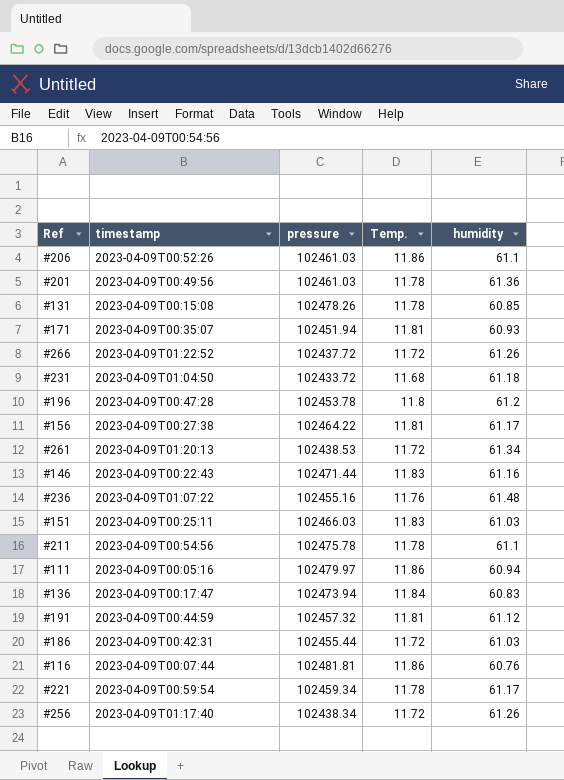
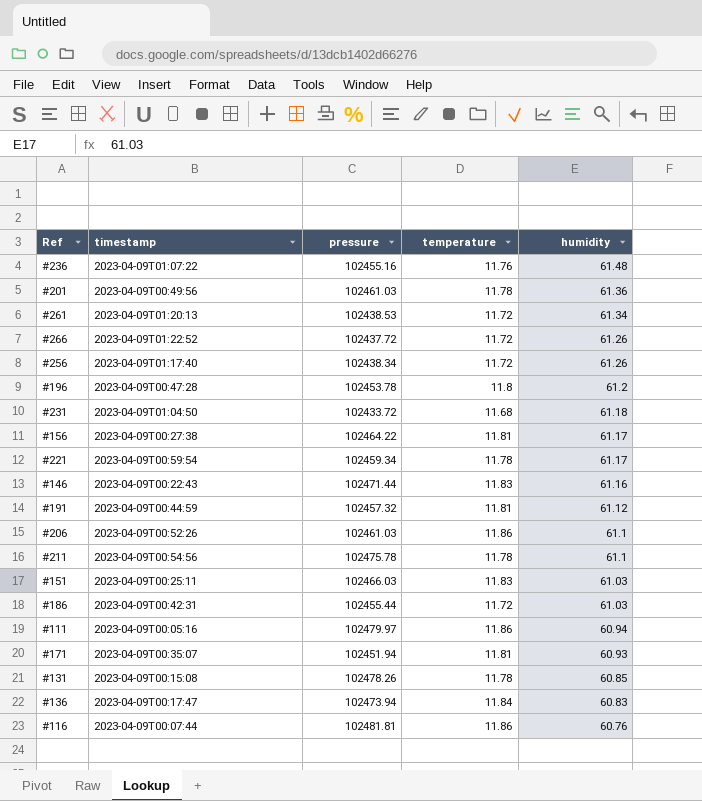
row order: none -> humidity descending
column name: Temp. -> temperature

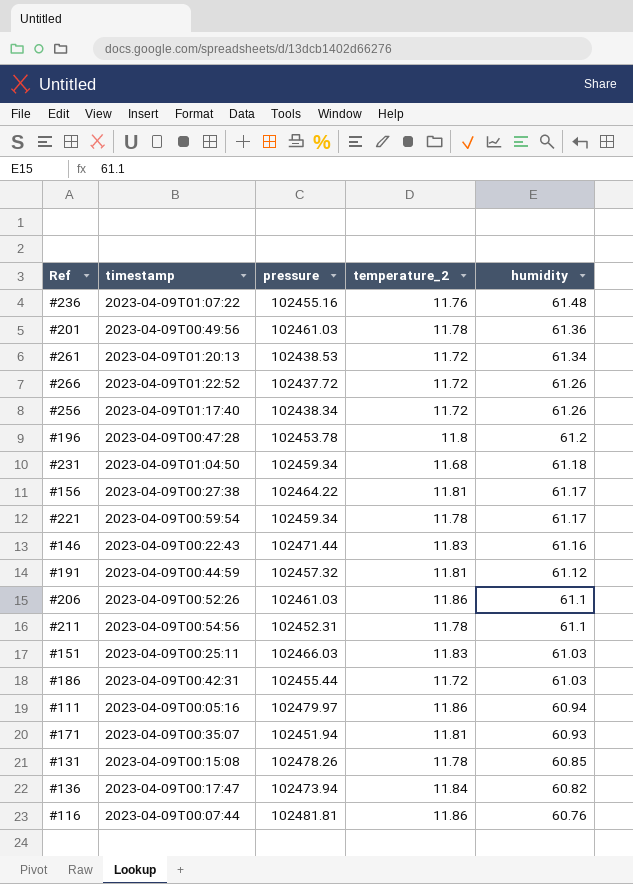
column name: temperature -> temperature_2
#231 | pressure: 102433.72 -> 102459.34
#211 | pressure: 102475.78 -> 102452.31
#136 | humidity: 60.83 -> 60.82

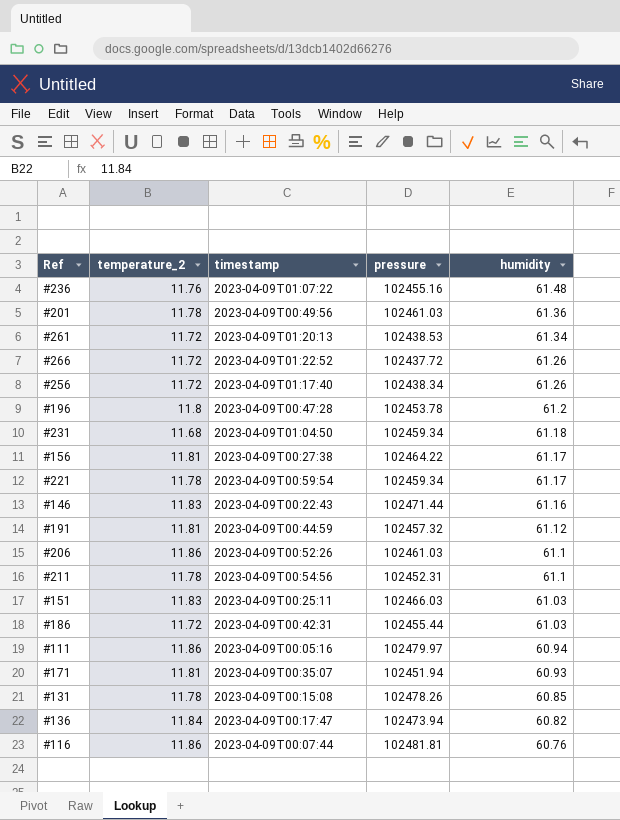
column temperature_2 | position: 4 -> 2

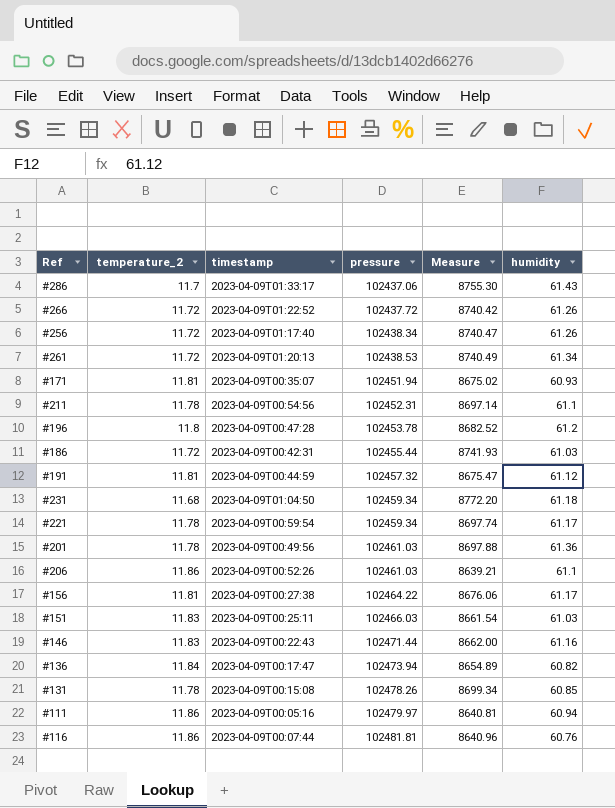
row order: humidity descending -> pressure ascending
column Measure | formula: none -> [pressure] / [temperature_2]
row #236: 11.76 | 2023-04-09T01:07:22 | 102455.16 | 61.48 -> none
row #286: none -> 11.7 | 2023-04-09T01:33:17 | 102437.06 | 8755.30 | 61.43

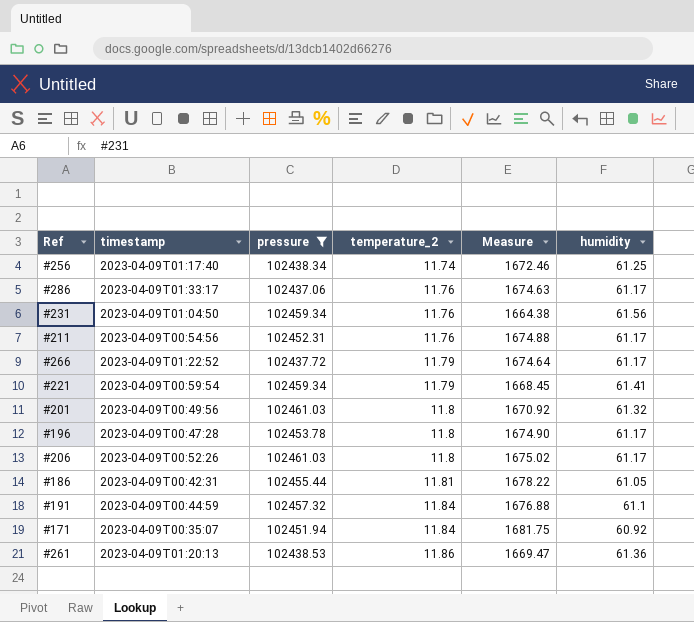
filter: none -> pressure <= 102461.03
row order: pressure ascending -> temperature_2 ascending
column temperature_2 | position: 2 -> 4
column Measure | formula: [pressure] / [temperature_2] -> [pressure] / [humidity]
#256 | temperature_2: 11.72 -> 11.74
#256 | humidity: 61.26 -> 61.25
#286 | temperature_2: 11.7 -> 11.76
#286 | humidity: 61.43 -> 61.17
#231 | temperature_2: 11.68 -> 11.76
#231 | humidity: 61.18 -> 61.56
#211 | temperature_2: 11.78 -> 11.76
#211 | humidity: 61.1 -> 61.17
#266 | temperature_2: 11.72 -> 11.79
#266 | humidity: 61.26 -> 61.17
#221 | temperature_2: 11.78 -> 11.79
#221 | humidity: 61.17 -> 61.41
#201 | temperature_2: 11.78 -> 11.8
#201 | humidity: 61.36 -> 61.32
#196 | humidity: 61.2 -> 61.17
#206 | temperature_2: 11.86 -> 11.8
#206 | humidity: 61.1 -> 61.17
#186 | temperature_2: 11.72 -> 11.81
#186 | humidity: 61.03 -> 61.05
#191 | temperature_2: 11.81 -> 11.84
#191 | humidity: 61.12 -> 61.1
#171 | temperature_2: 11.81 -> 11.84
#171 | humidity: 60.93 -> 60.92
#261 | temperature_2: 11.72 -> 11.86
#261 | humidity: 61.34 -> 61.36

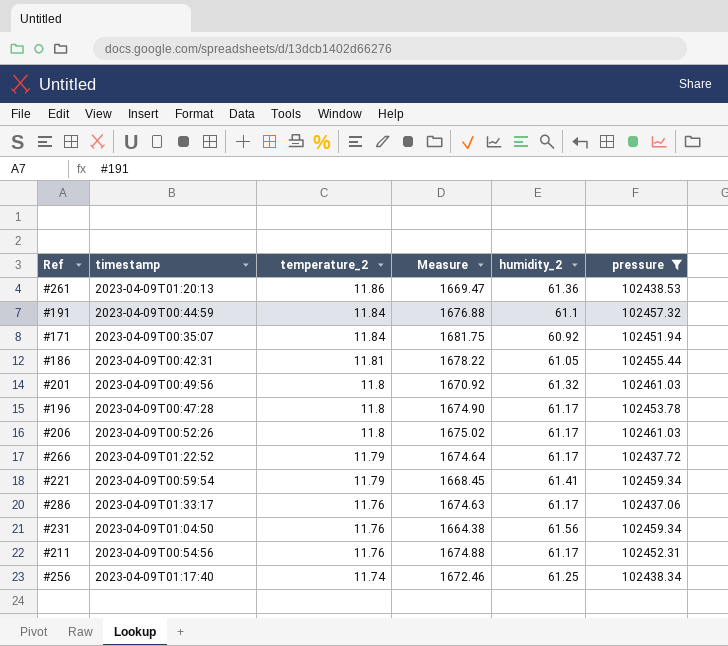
row order: temperature_2 ascending -> temperature_2 descending
column name: humidity -> humidity_2
column pressure | position: 3 -> 6

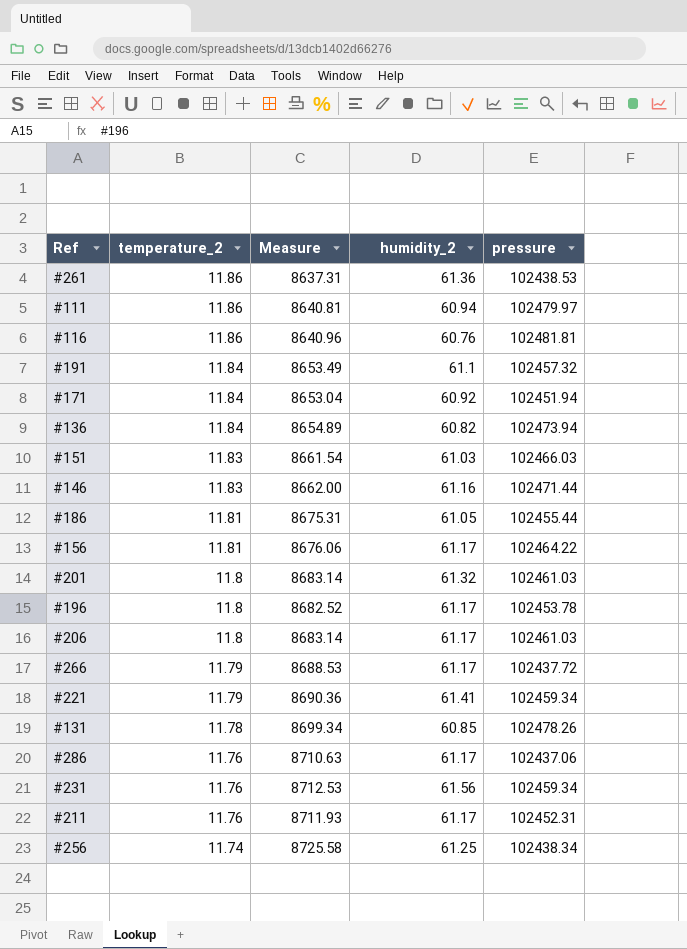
filter: pressure <= 102461.03 -> none
column timestamp | position: 2 -> none
column Measure | formula: [pressure] / [humidity_2] -> [pressure] / [temperature_2]

